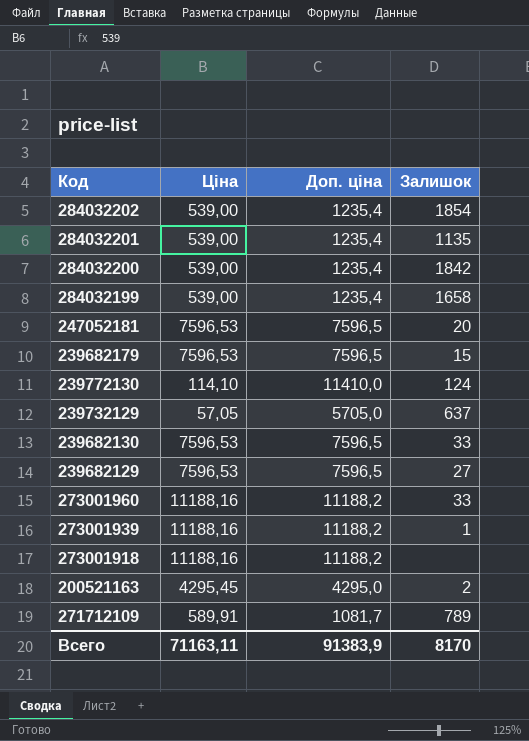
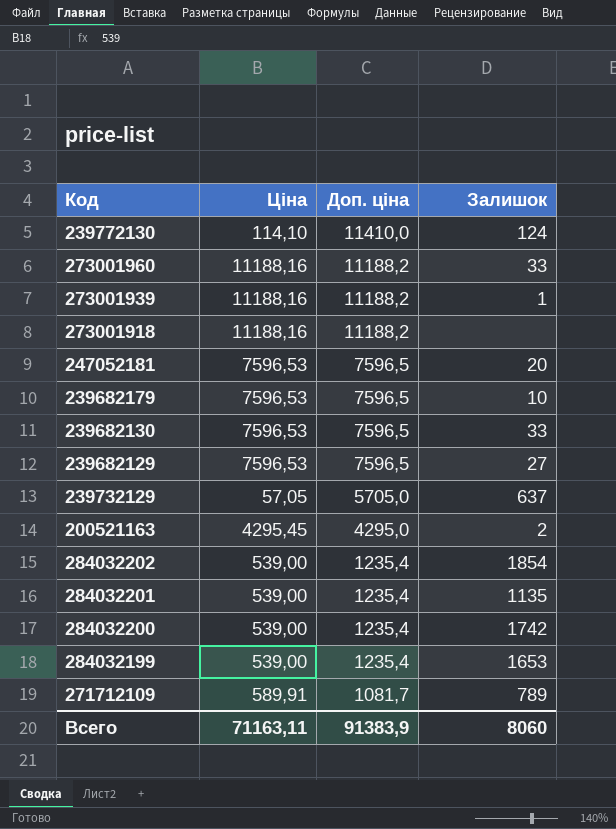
row order: none -> Доп. ціна descending
239682179 | Залишок: 15 -> 10
284032200 | Залишок: 1842 -> 1742
284032199 | Залишок: 1658 -> 1653
Всего | Залишок: 8170 -> 8060

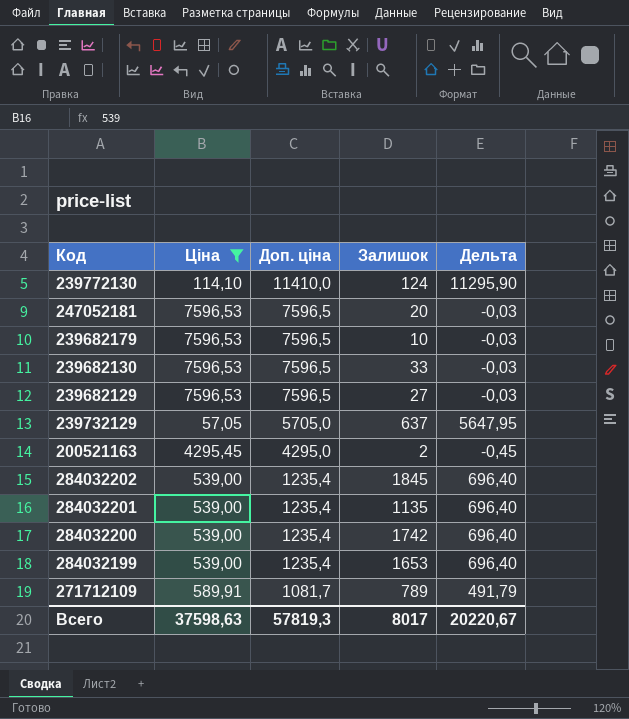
filter: none -> Ціна != 11188,16
column Дельта | formula: none -> [Доп. ціна] - [Ціна]
284032202 | Залишок: 1854 -> 1845
Всего | Ціна: 71163,11 -> 37598,63
Всего | Доп. ціна: 91383,9 -> 57819,3
Всего | Залишок: 8060 -> 8017

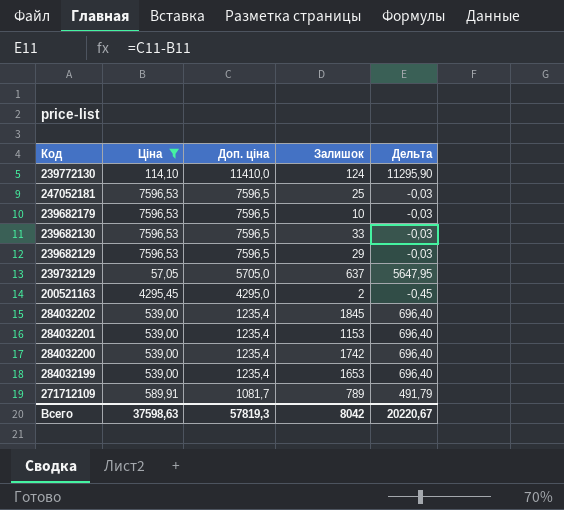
247052181 | Залишок: 20 -> 25
239682129 | Залишок: 27 -> 29
284032201 | Залишок: 1135 -> 1153
Всего | Залишок: 8017 -> 8042

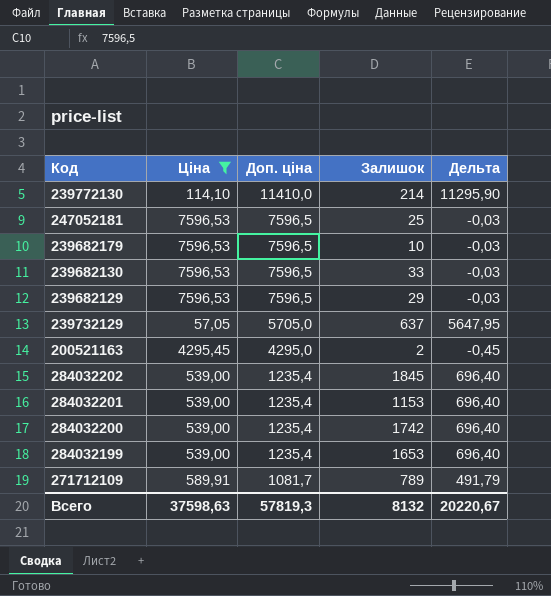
239772130 | Залишок: 124 -> 214
Всего | Залишок: 8042 -> 8132

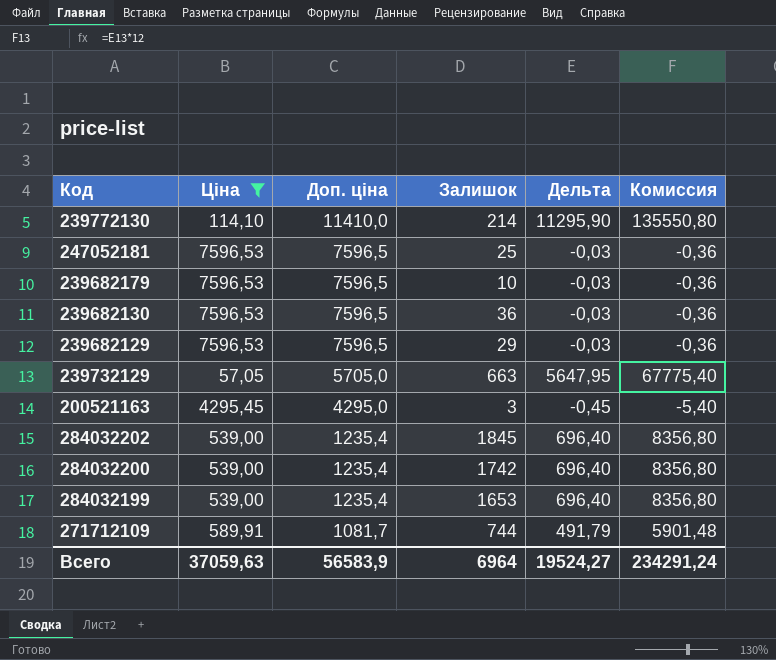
column Комиссия | formula: none -> [Дельта] * 12
row 284032201: 539,00 | 1235,4 | 1153 | 696,40 -> none
239682130 | Залишок: 33 -> 36
239732129 | Залишок: 637 -> 663
200521163 | Залишок: 2 -> 3
271712109 | Залишок: 789 -> 744
Всего | Ціна: 37598,63 -> 37059,63
Всего | Доп. ціна: 57819,3 -> 56583,9
Всего | Залишок: 8132 -> 6964
Всего | Дельта: 20220,67 -> 19524,27

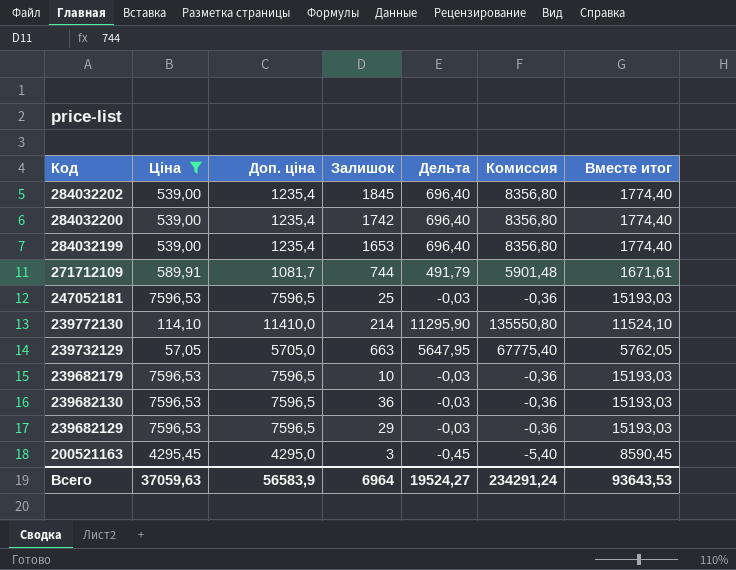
row order: Доп. ціна descending -> Код descending
column Вместе итог | formula: none -> [Ціна] + [Доп. ціна]

